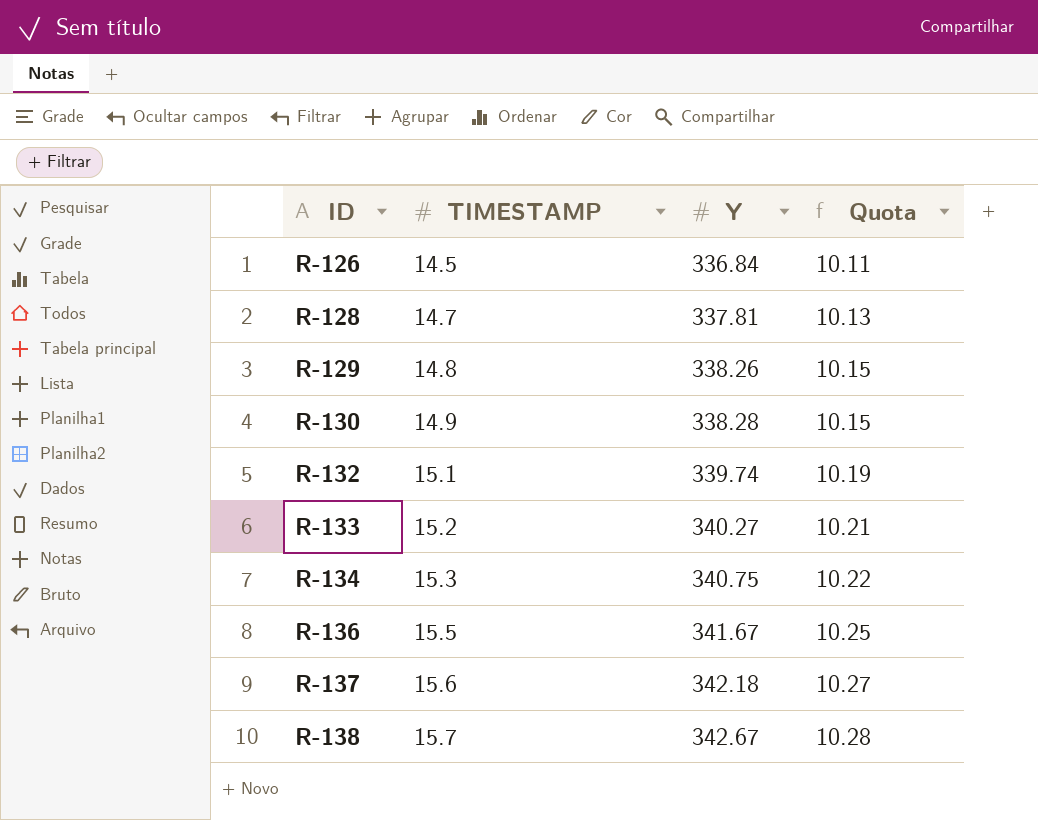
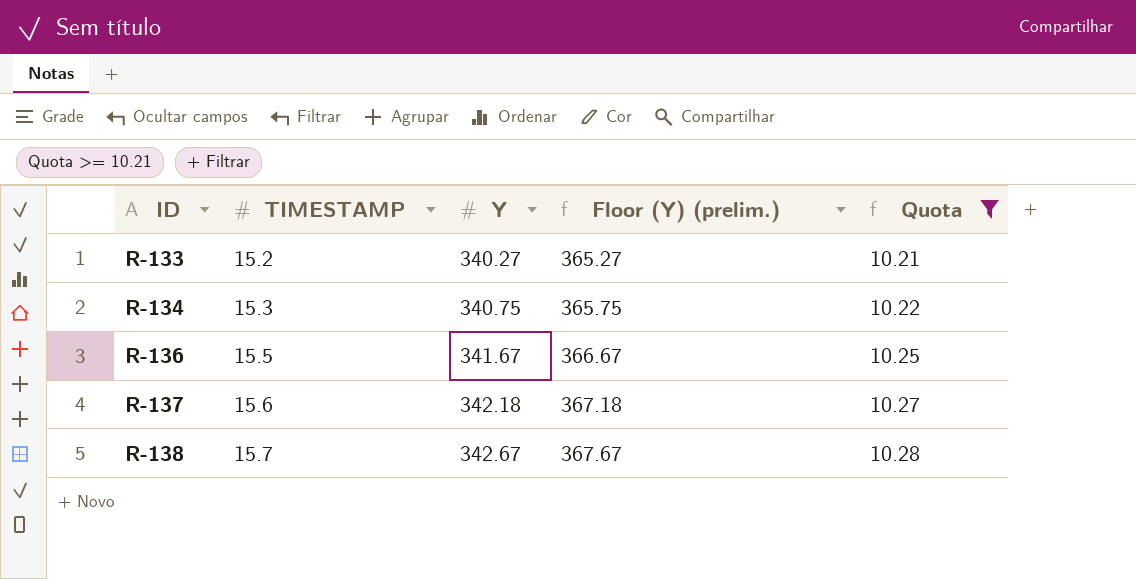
filter: none -> Quota >= 10.21
column Floor (Y) (prelim.) | formula: none -> [Y] + 25

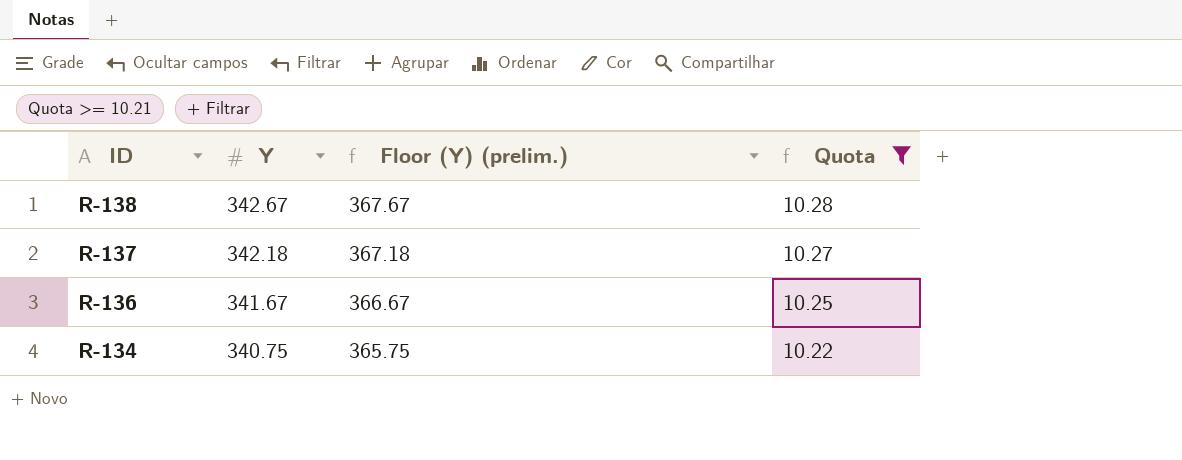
row order: ID ascending -> ID descending
column TIMESTAMP | position: 2 -> none
row R-133: 15.2 | 340.27 | 365.27 | 10.21 -> none

